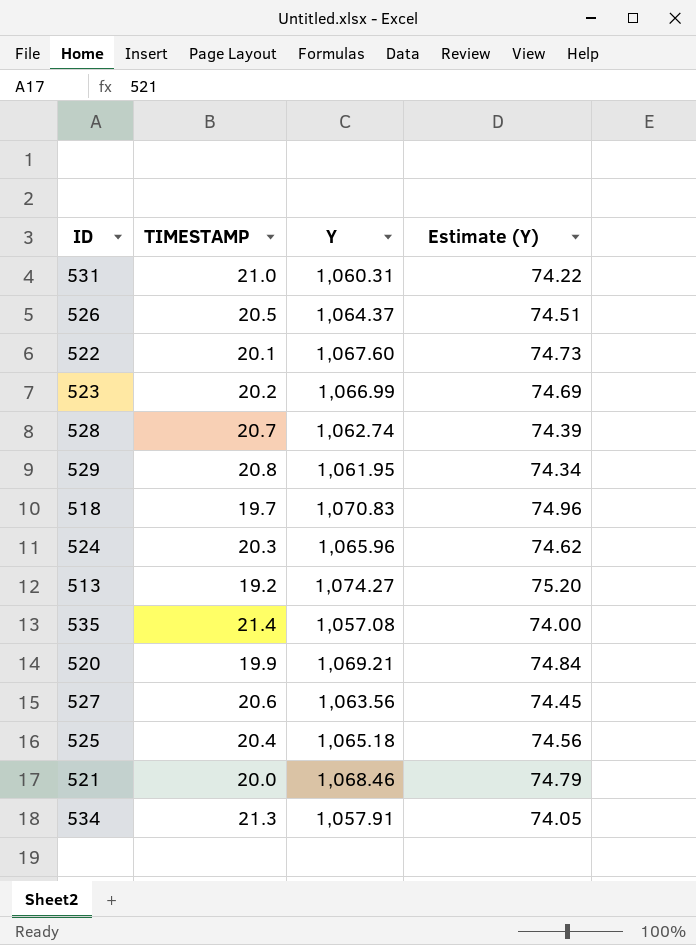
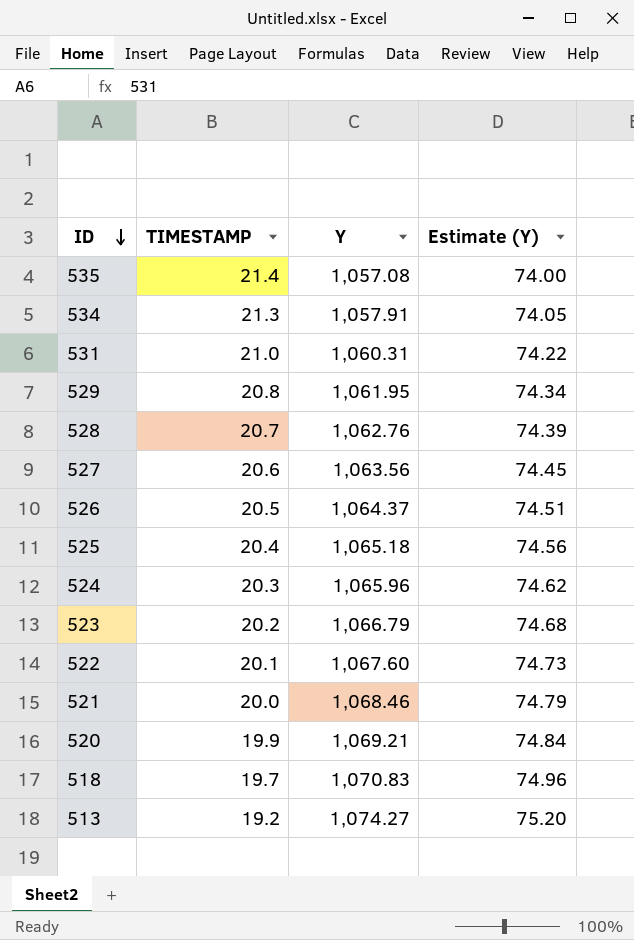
row order: none -> ID descending
528 | Y: 1,062.74 -> 1,062.76
523 | Y: 1,066.99 -> 1,066.79
523 | Estimate (Y): 74.69 -> 74.68

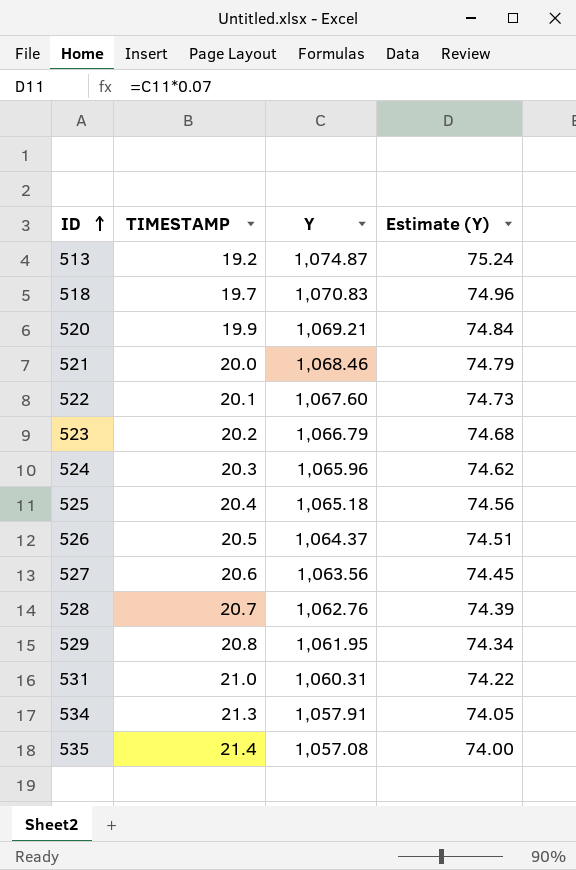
row order: ID descending -> ID ascending
513 | Y: 1,074.27 -> 1,074.87
513 | Estimate (Y): 75.20 -> 75.24

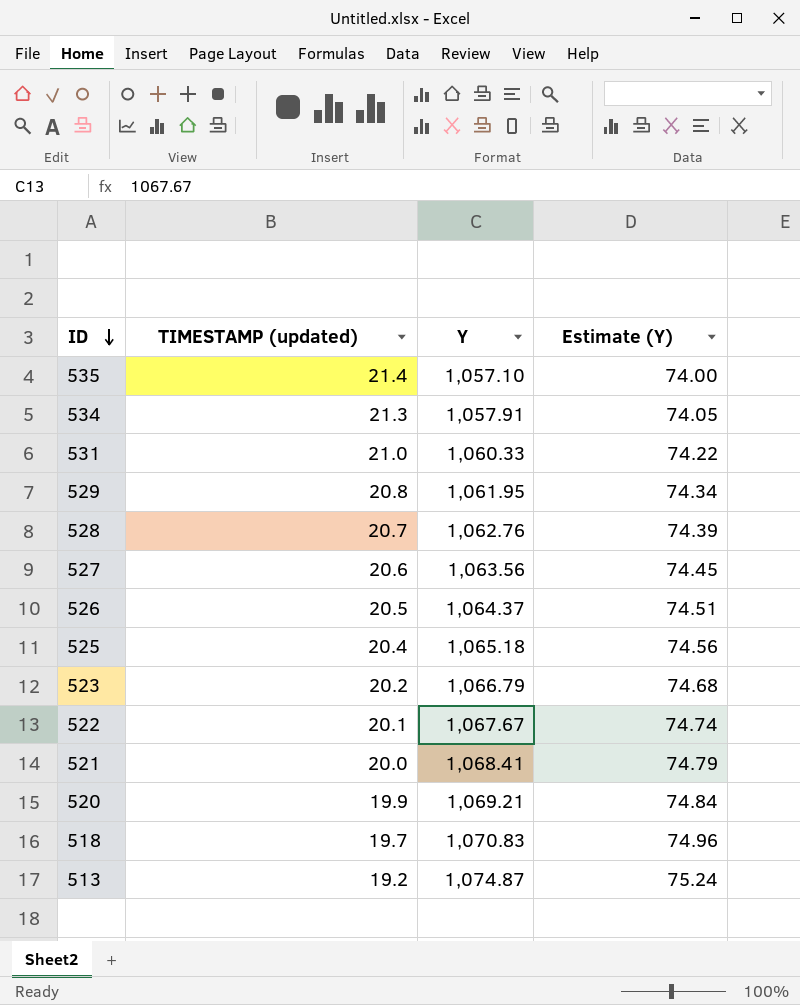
row order: ID ascending -> ID descending
column name: TIMESTAMP -> TIMESTAMP (updated)
row 524: 20.3 | 1,065.96 | 74.62 -> none
535 | Y: 1,057.08 -> 1,057.10
531 | Y: 1,060.31 -> 1,060.33
522 | Y: 1,067.60 -> 1,067.67
522 | Estimate (Y): 74.73 -> 74.74
521 | Y: 1,068.46 -> 1,068.41

